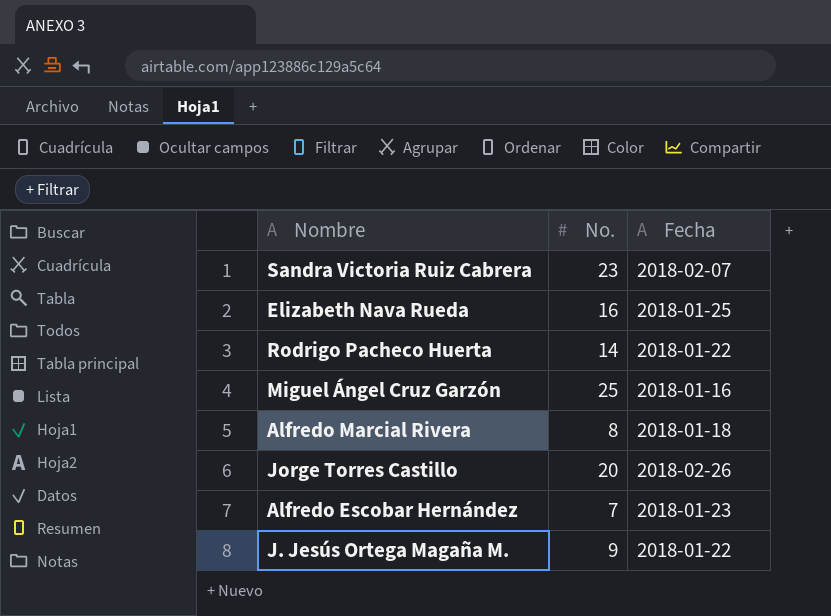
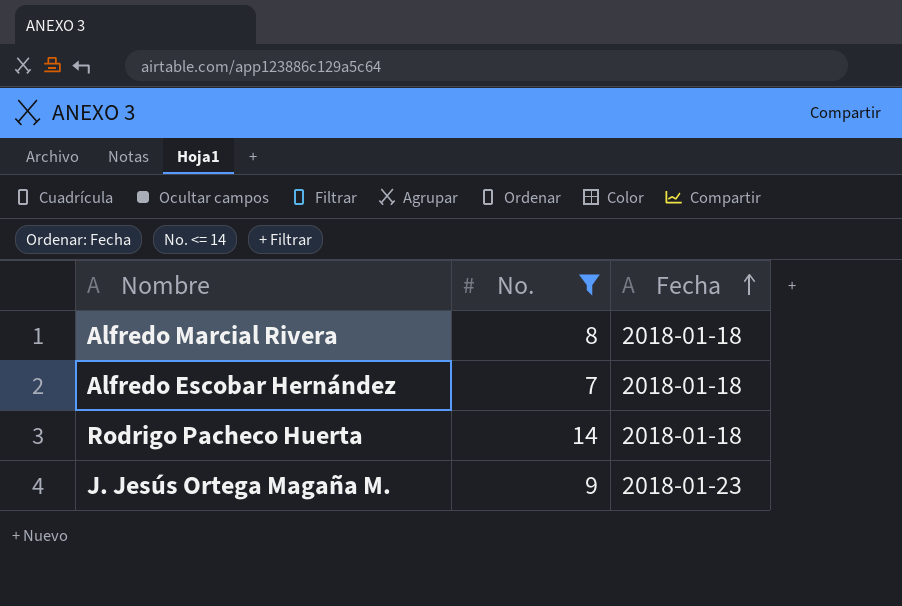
filter: none -> No. <= 14
row order: none -> Fecha ascending
Alfredo Escobar Hernández | Fecha: 2018-01-23 -> 2018-01-18
Rodrigo Pacheco Huerta | Fecha: 2018-01-22 -> 2018-01-18
J. Jesús Ortega Magaña M. | Fecha: 2018-01-22 -> 2018-01-23

